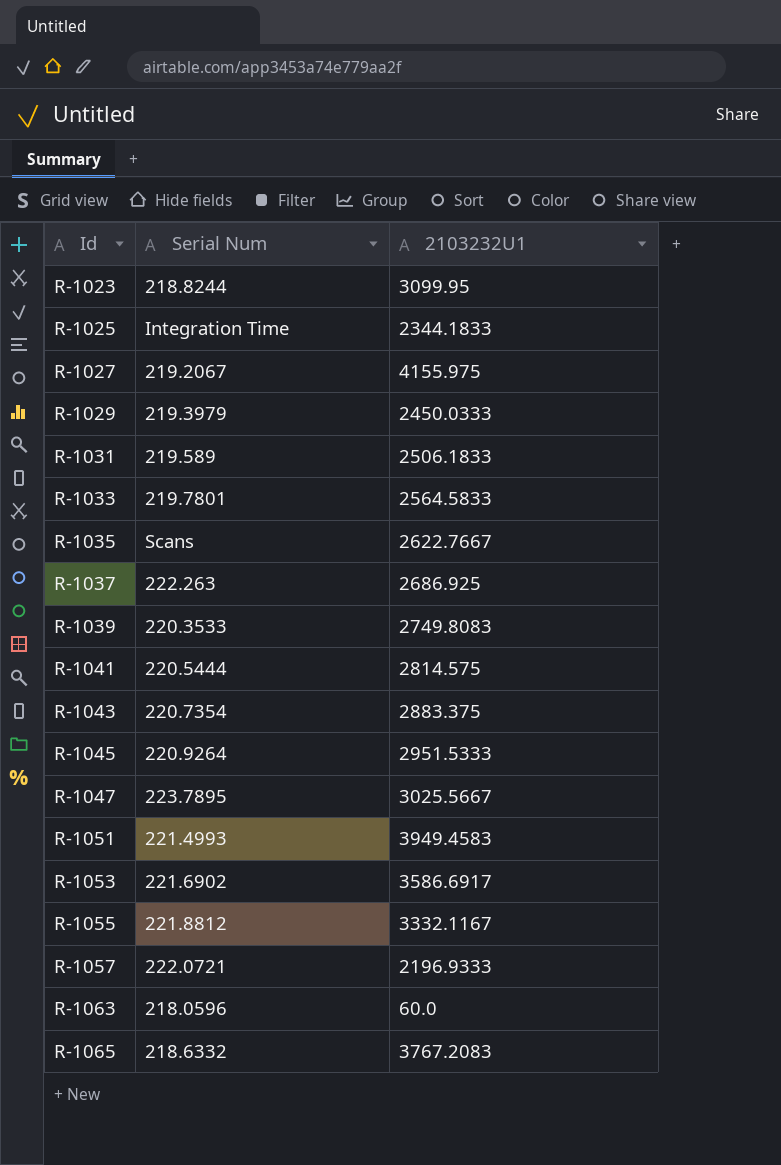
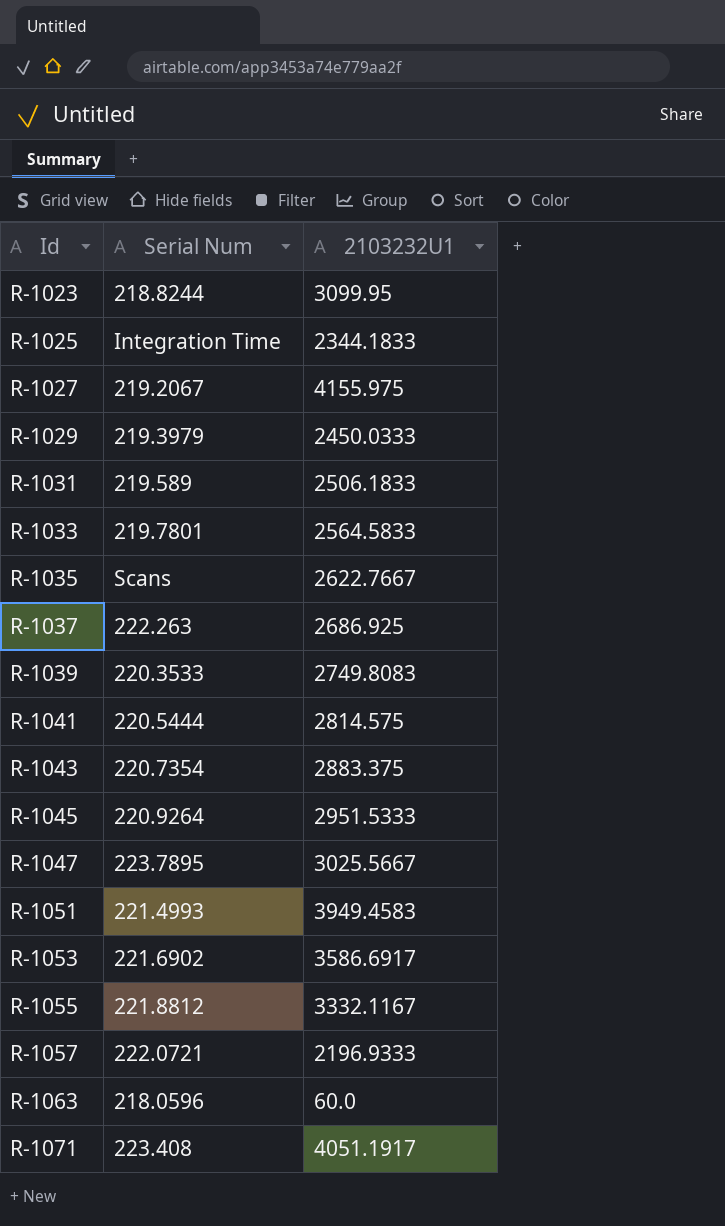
row R-1065: 218.6332 | 3767.2083 -> none
row R-1071: none -> 223.408 | 4051.1917

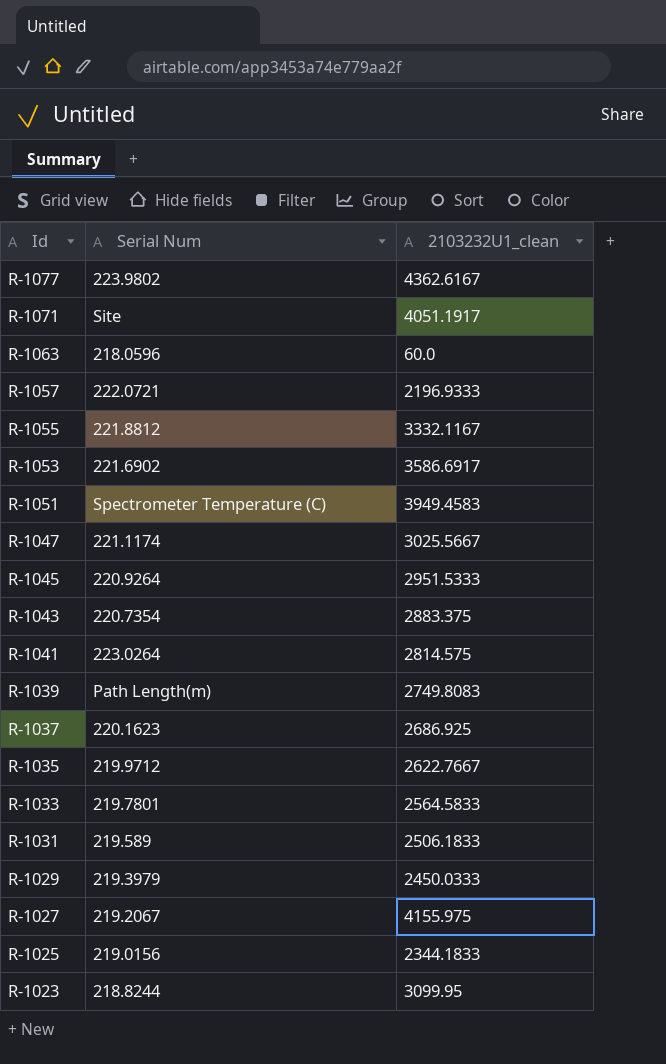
row order: Id ascending -> Id descending
column name: 2103232U1 -> 2103232U1_clean
row R-1077: none -> 223.9802 | 4362.6167
R-1071 | Serial Num: 223.408 -> Site
R-1051 | Serial Num: 221.4993 -> Spectrometer Temperature (C)
R-1047 | Serial Num: 223.7895 -> 221.1174
R-1041 | Serial Num: 220.5444 -> 223.0264
R-1039 | Serial Num: 220.3533 -> Path Length(m)
R-1037 | Serial Num: 222.263 -> 220.1623
R-1035 | Serial Num: Scans -> 219.9712
R-1025 | Serial Num: Integration Time -> 219.0156

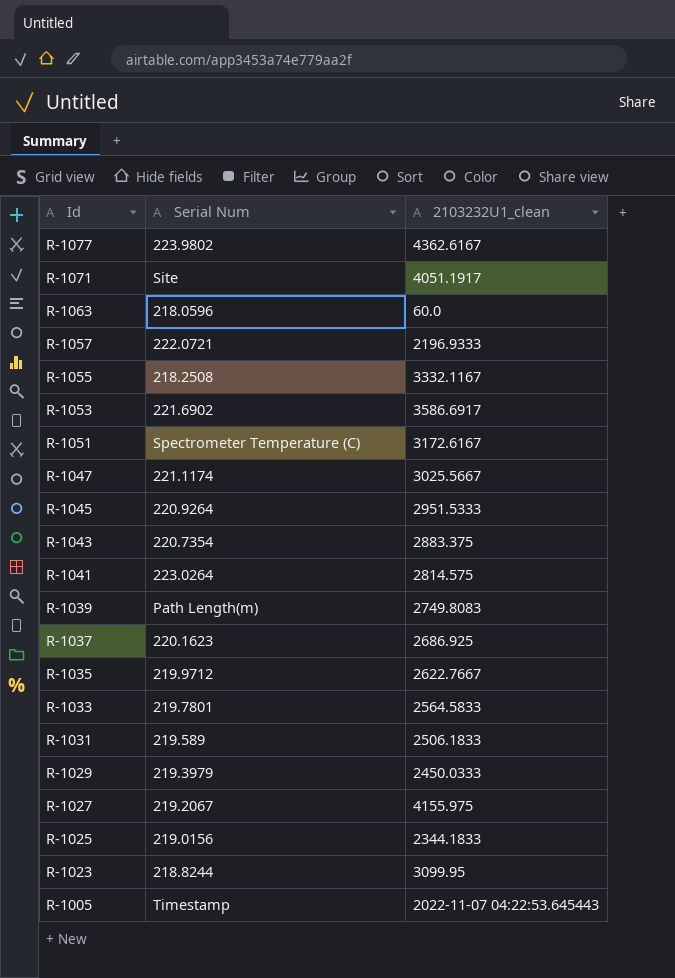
R-1055 | Serial Num: 221.8812 -> 218.2508
R-1051 | 2103232U1_clean: 3949.4583 -> 3172.6167
row R-1005: none -> Timestamp | 2022-11-07 04:22:53.645443

